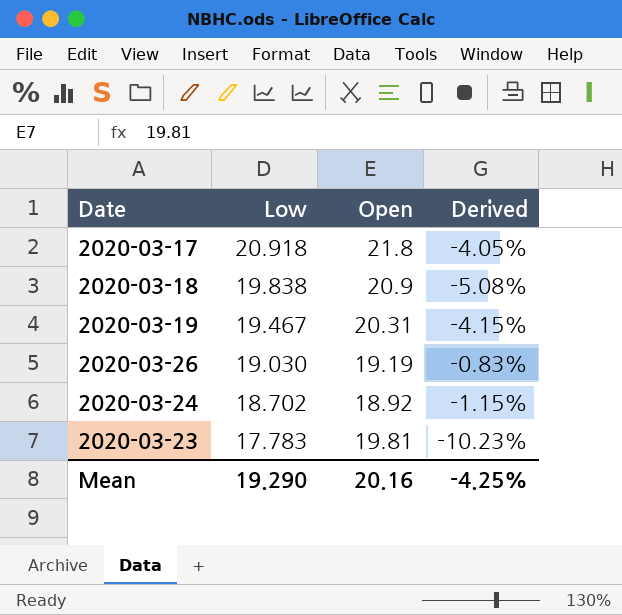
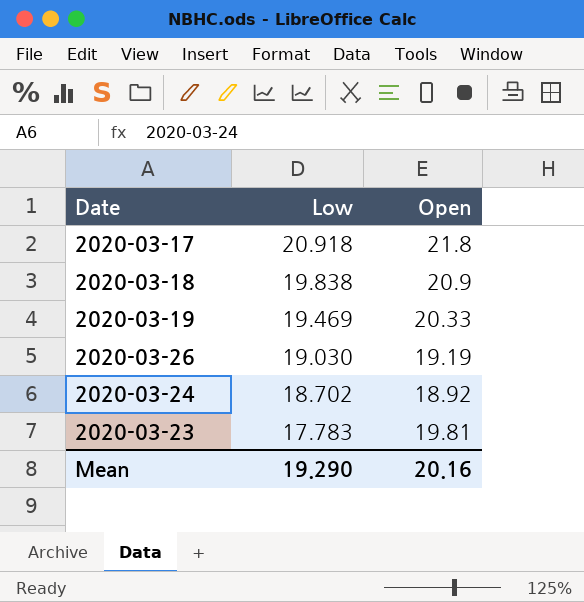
column Derived | formula: ([Low] - [Open]) / [Open] -> none
2020-03-19 | Low: 19.467 -> 19.469
2020-03-19 | Open: 20.31 -> 20.33

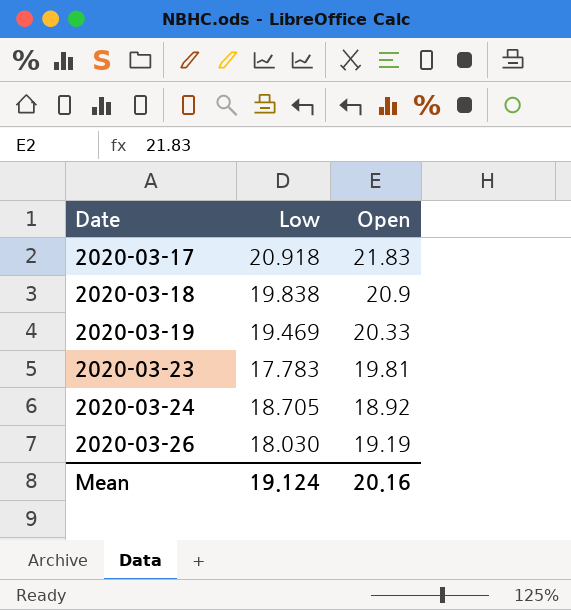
row order: Low descending -> Date ascending
2020-03-17 | Open: 21.8 -> 21.83
2020-03-24 | Low: 18.702 -> 18.705
2020-03-26 | Low: 19.030 -> 18.030
Mean | Low: 19.290 -> 19.124

